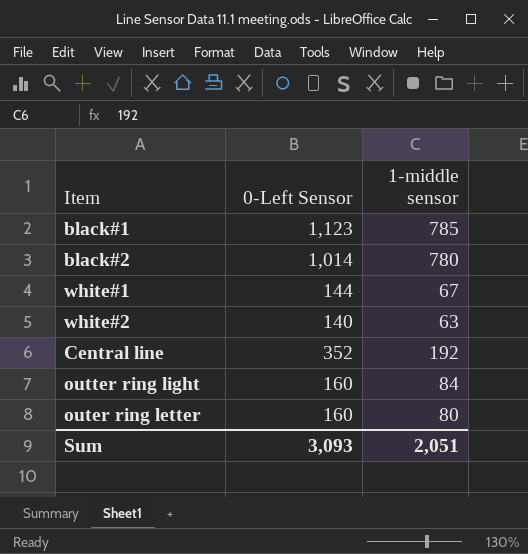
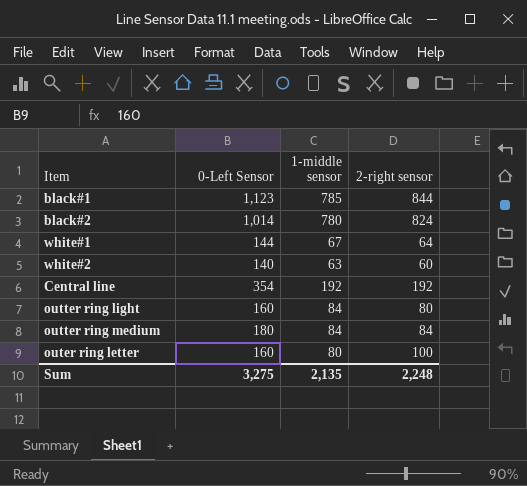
column 2-right sensor | position: none -> 4
Central line | 0-Left Sensor: 352 -> 354
row outter ring medium: none -> 180 | 84 | 84
Sum | 0-Left Sensor: 3,093 -> 3,275
Sum | 1-middle sensor: 2,051 -> 2,135

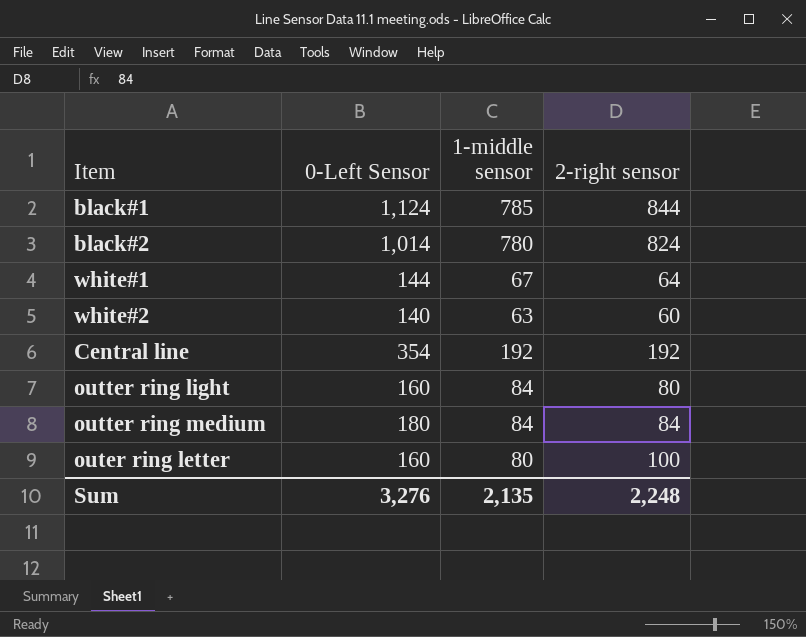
black#1 | 0-Left Sensor: 1,123 -> 1,124
Sum | 0-Left Sensor: 3,275 -> 3,276

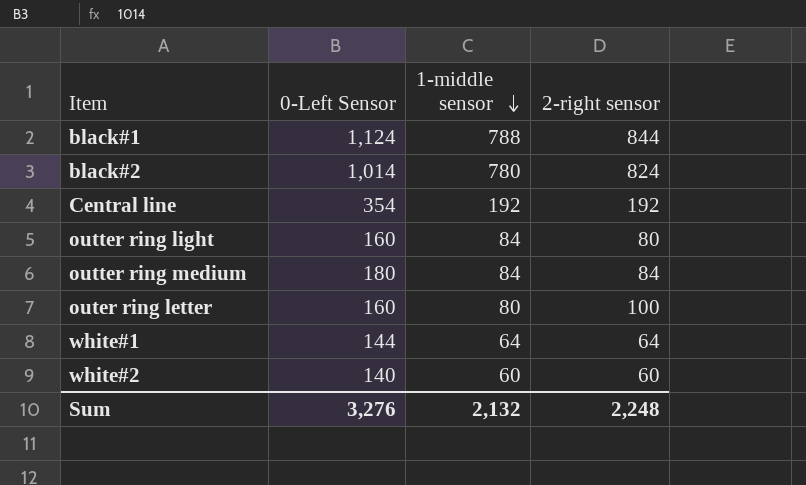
row order: none -> 1-middle sensor descending
black#1 | 1-middle sensor: 785 -> 788
white#1 | 1-middle sensor: 67 -> 64
white#2 | 1-middle sensor: 63 -> 60
Sum | 1-middle sensor: 2,135 -> 2,132

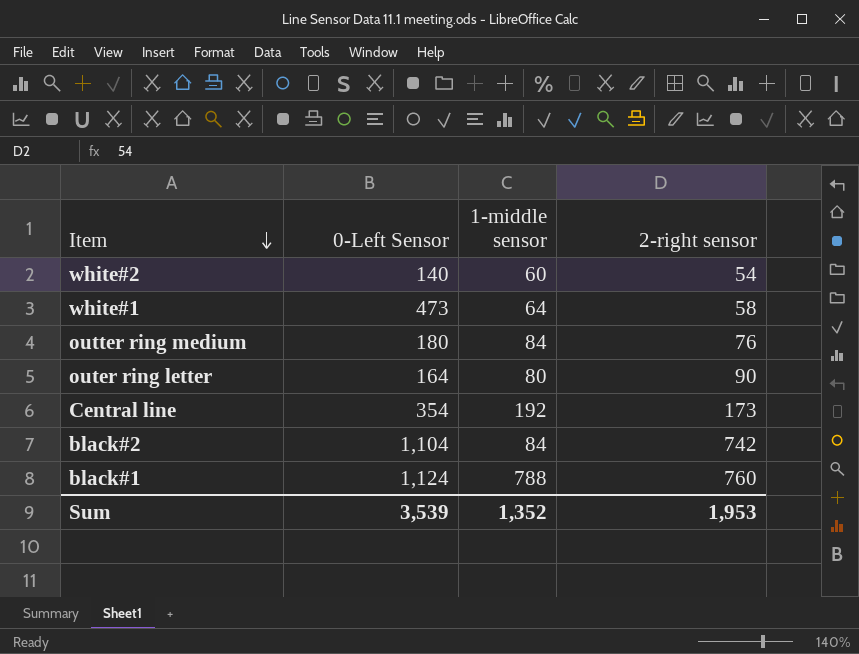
row order: 1-middle sensor descending -> Item descending
row outter ring light: 160 | 84 | 80 -> none
white#2 | 2-right sensor: 60 -> 54
white#1 | 0-Left Sensor: 144 -> 473
white#1 | 2-right sensor: 64 -> 58
outter ring medium | 2-right sensor: 84 -> 76
outer ring letter | 0-Left Sensor: 160 -> 164
outer ring letter | 2-right sensor: 100 -> 90
Central line | 2-right sensor: 192 -> 173
black#2 | 0-Left Sensor: 1,014 -> 1,104
black#2 | 1-middle sensor: 780 -> 84
black#2 | 2-right sensor: 824 -> 742
black#1 | 2-right sensor: 844 -> 760
Sum | 0-Left Sensor: 3,276 -> 3,539
Sum | 1-middle sensor: 2,132 -> 1,352
Sum | 2-right sensor: 2,248 -> 1,953

